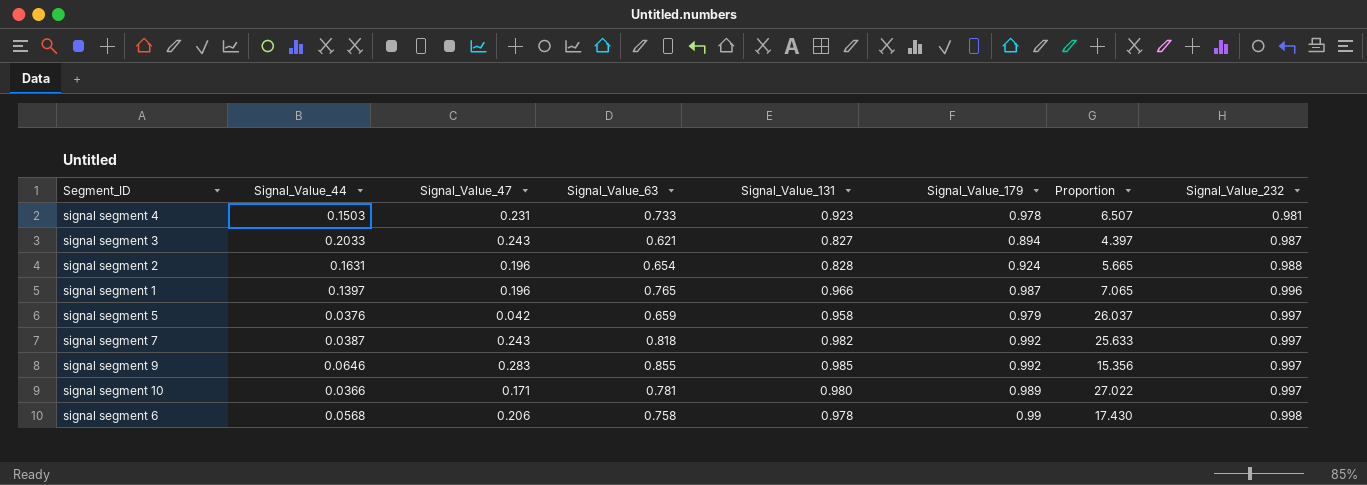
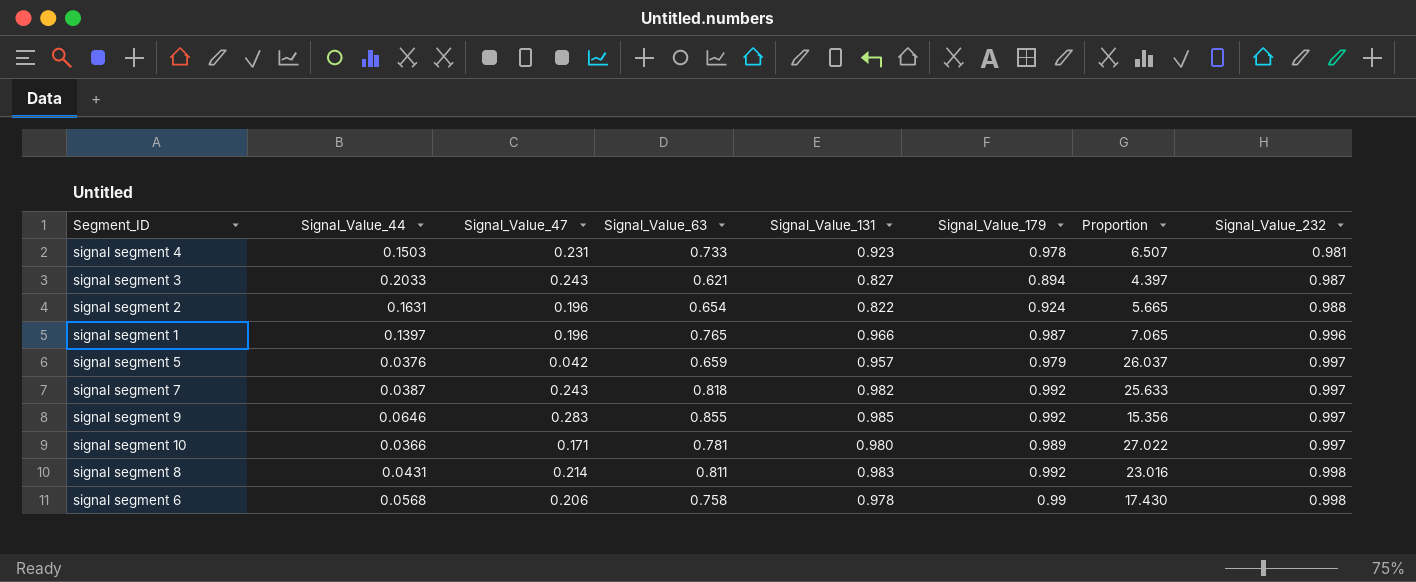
signal segment 2 | Signal_Value_131: 0.828 -> 0.822
signal segment 5 | Signal_Value_131: 0.958 -> 0.957
row signal segment 8: none -> 0.0431 | 0.214 | 0.811 | 0.983 | 0.992 | 23.016 | 0.998

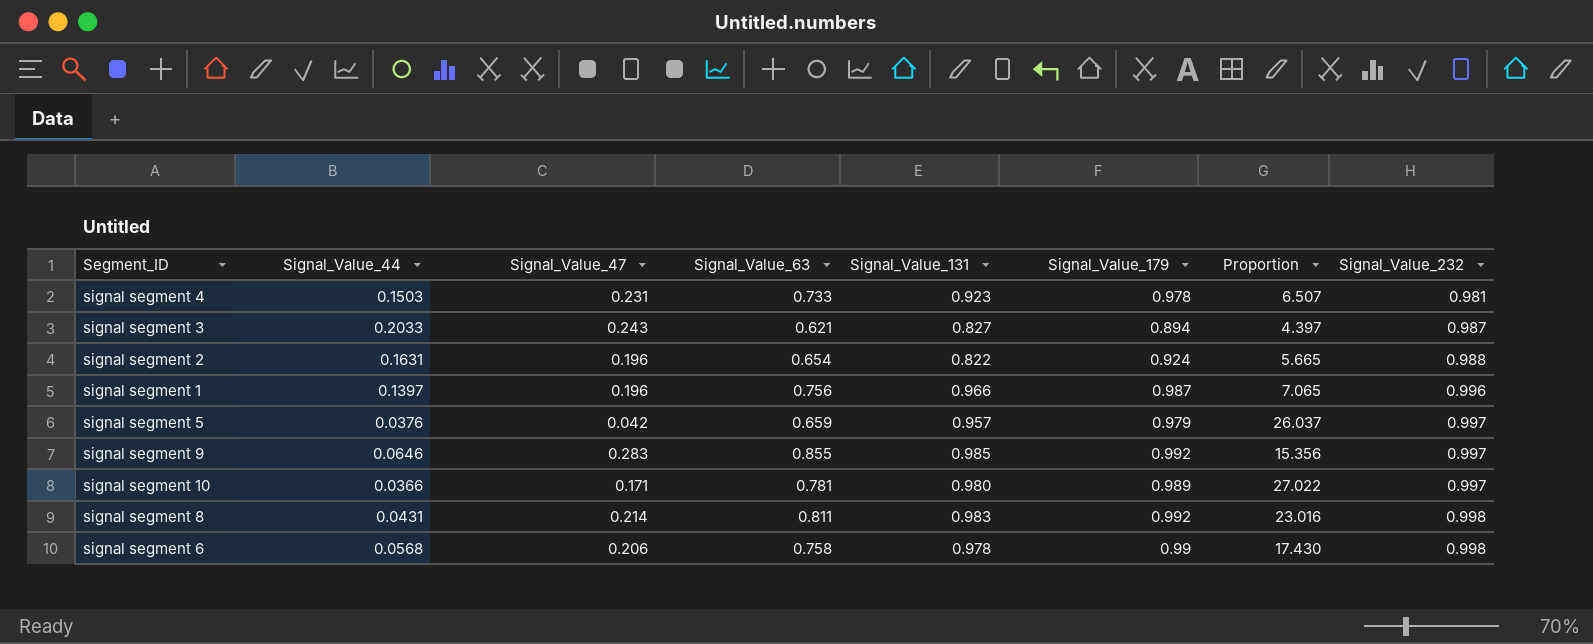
row signal segment 7: 0.0387 | 0.243 | 0.818 | 0.982 | 0.992 | 25.633 | 0.997 -> none
signal segment 1 | Signal_Value_63: 0.765 -> 0.756

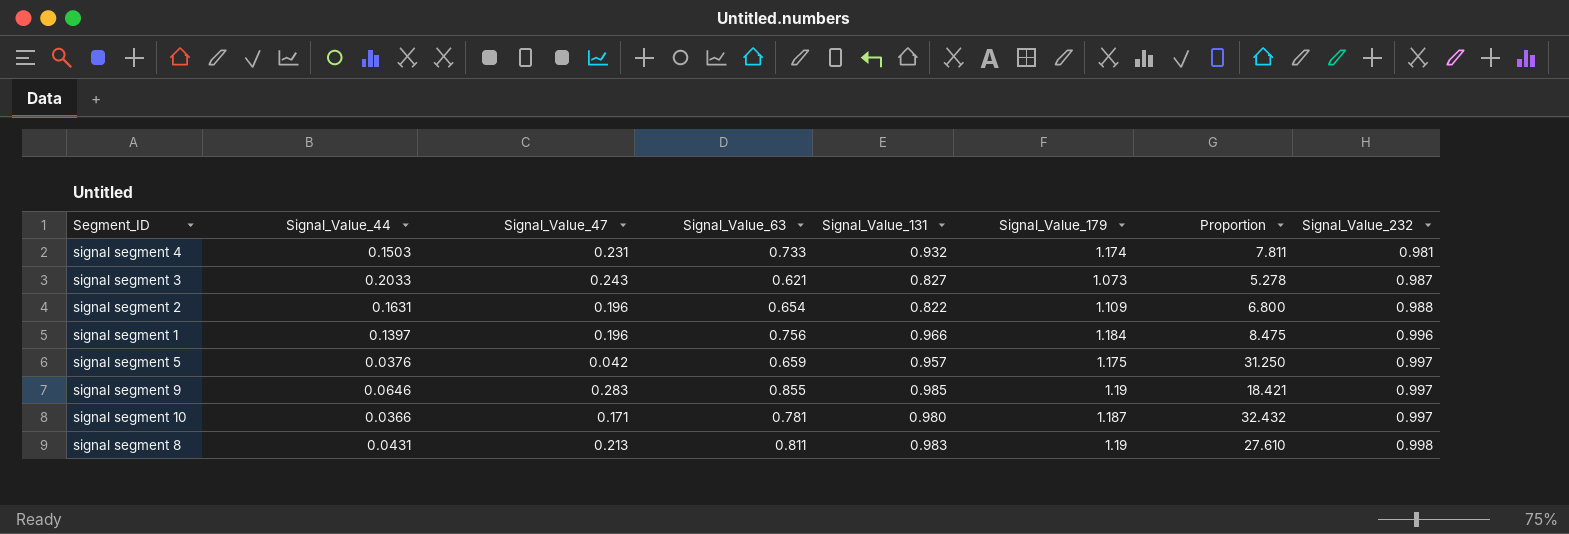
row signal segment 6: 0.0568 | 0.206 | 0.758 | 0.978 | 0.99 | 17.430 | 0.998 -> none
signal segment 4 | Signal_Value_131: 0.923 -> 0.932
signal segment 4 | Signal_Value_179: 0.978 -> 1.174
signal segment 4 | Proportion: 6.507 -> 7.811
signal segment 3 | Signal_Value_179: 0.894 -> 1.073
signal segment 3 | Proportion: 4.397 -> 5.278
signal segment 2 | Signal_Value_179: 0.924 -> 1.109
signal segment 2 | Proportion: 5.665 -> 6.800
signal segment 1 | Signal_Value_179: 0.987 -> 1.184
signal segment 1 | Proportion: 7.065 -> 8.475
signal segment 5 | Signal_Value_179: 0.979 -> 1.175
signal segment 5 | Proportion: 26.037 -> 31.250
signal segment 9 | Signal_Value_179: 0.992 -> 1.19
signal segment 9 | Proportion: 15.356 -> 18.421
signal segment 10 | Signal_Value_179: 0.989 -> 1.187
signal segment 10 | Proportion: 27.022 -> 32.432
signal segment 8 | Signal_Value_47: 0.214 -> 0.213
signal segment 8 | Signal_Value_179: 0.992 -> 1.19
signal segment 8 | Proportion: 23.016 -> 27.610

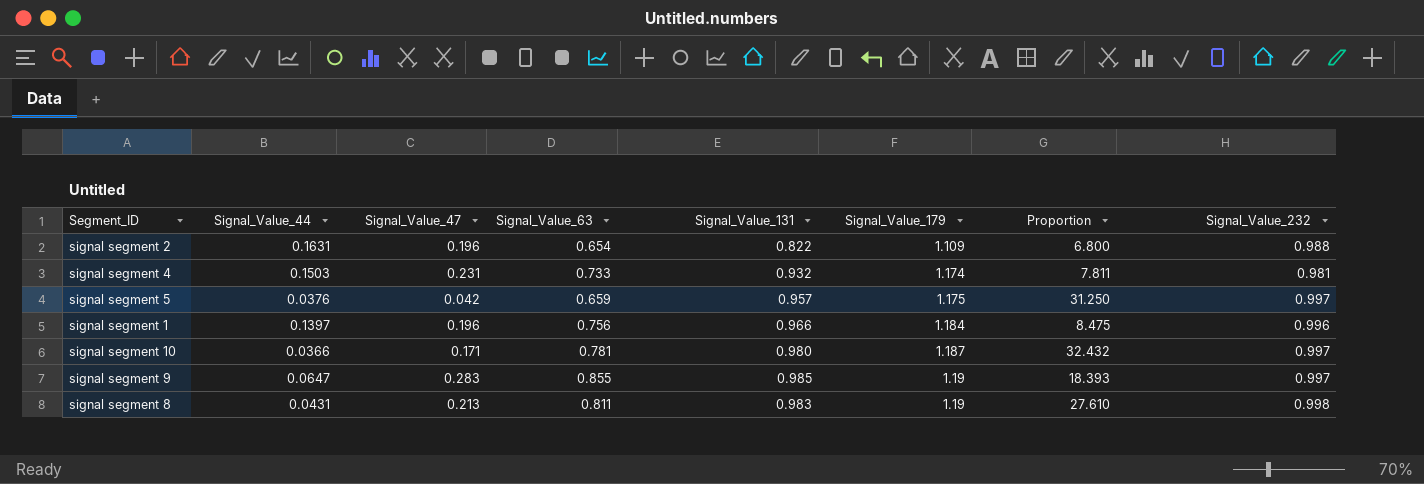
row order: Signal_Value_232 ascending -> Signal_Value_179 ascending
row signal segment 3: 0.2033 | 0.243 | 0.621 | 0.827 | 1.073 | 5.278 | 0.987 -> none
signal segment 9 | Signal_Value_44: 0.0646 -> 0.0647
signal segment 9 | Proportion: 18.421 -> 18.393

